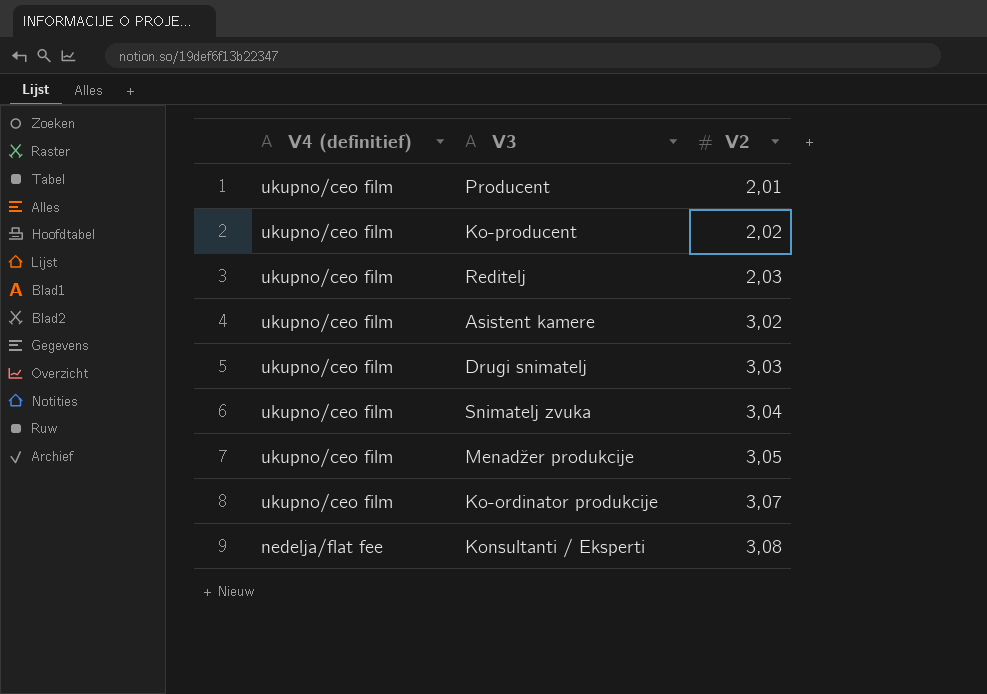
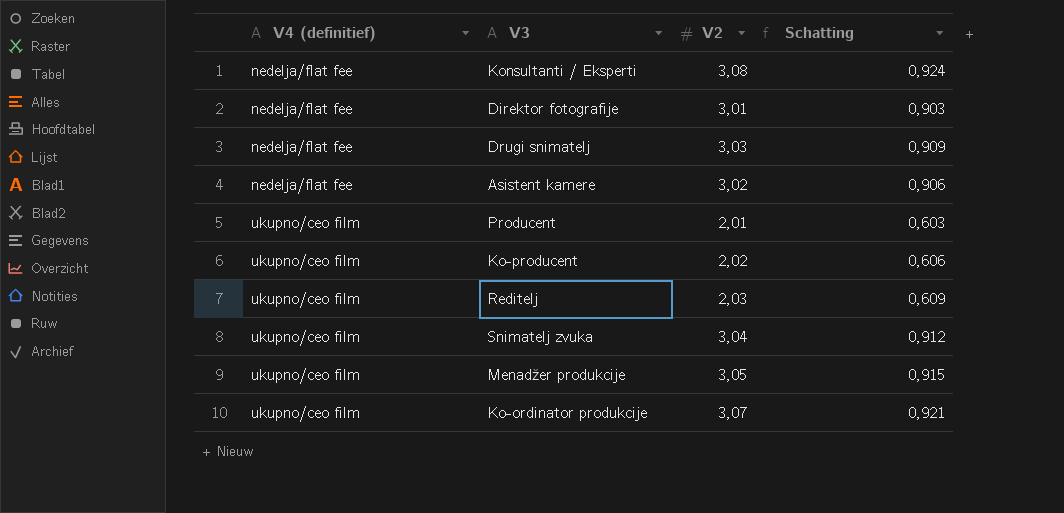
row order: V4 (definitief) descending -> V4 (definitief) ascending
column Schatting | formula: none -> [V2] * 0,3
row Direktor fotografije: none -> nedelja/flat fee | 3,01 | 0,903
Drugi snimatelj | V4 (definitief): ukupno/ceo film -> nedelja/flat fee
Asistent kamere | V4 (definitief): ukupno/ceo film -> nedelja/flat fee

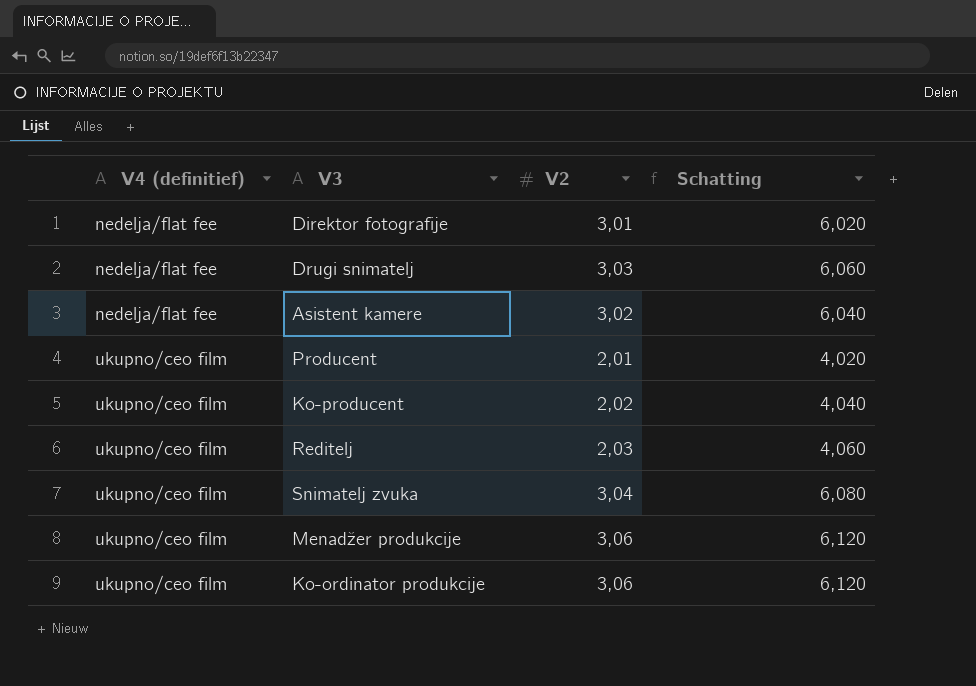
column Schatting | formula: [V2] * 0,3 -> [V2] * 2
row Konsultanti / Eksperti: nedelja/flat fee | 3,08 | 0,924 -> none
Menadžer produkcije | V2: 3,05 -> 3,06
Ko-ordinator produkcije | V2: 3,07 -> 3,06

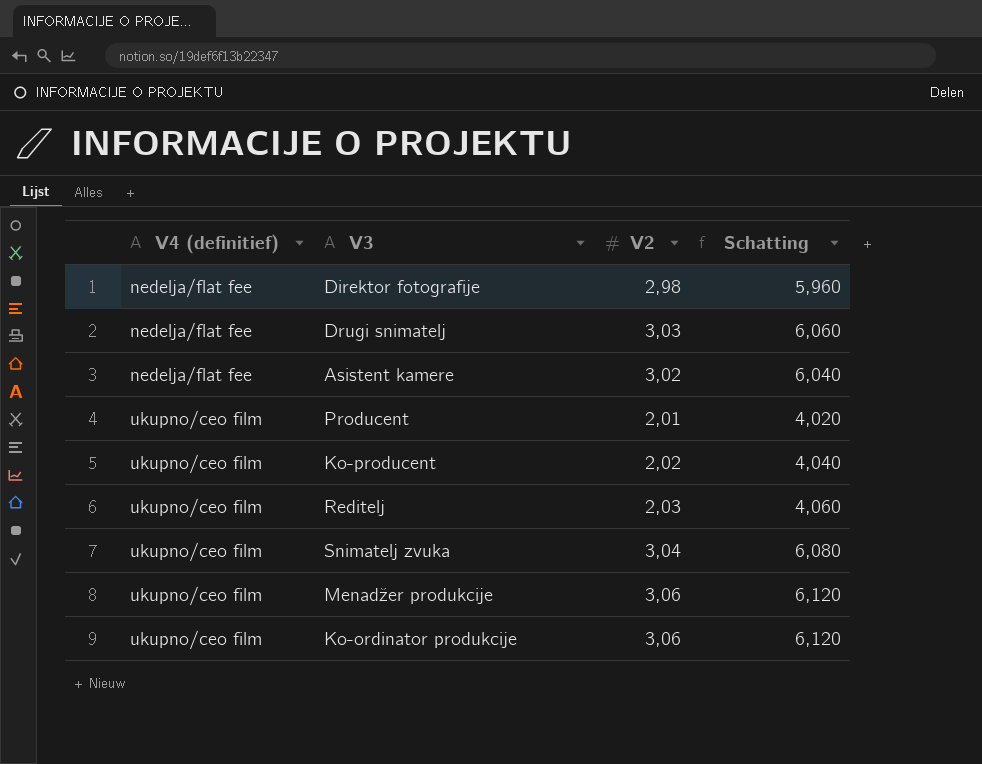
Direktor fotografije | V2: 3,01 -> 2,98
Direktor fotografije | Schatting: 6,020 -> 5,960

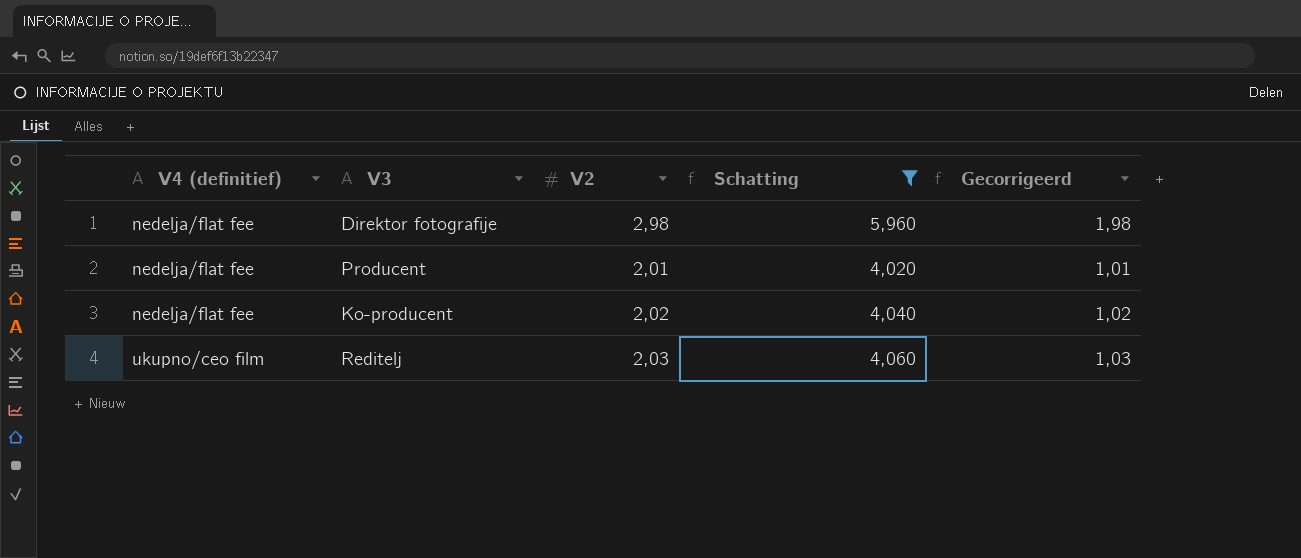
filter: none -> Schatting <= 5,960
column Gecorrigeerd | formula: none -> [V2] - 1
Producent | V4 (definitief): ukupno/ceo film -> nedelja/flat fee
Ko-producent | V4 (definitief): ukupno/ceo film -> nedelja/flat fee

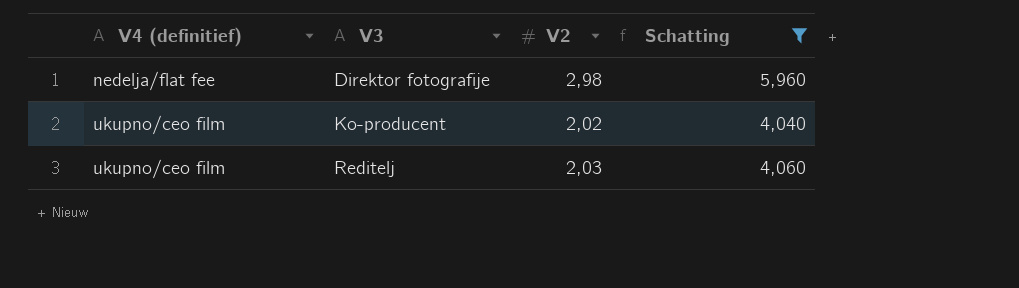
column Gecorrigeerd | formula: [V2] - 1 -> none
row Producent: nedelja/flat fee | 2,01 | 4,020 | 1,01 -> none
Ko-producent | V4 (definitief): nedelja/flat fee -> ukupno/ceo film

